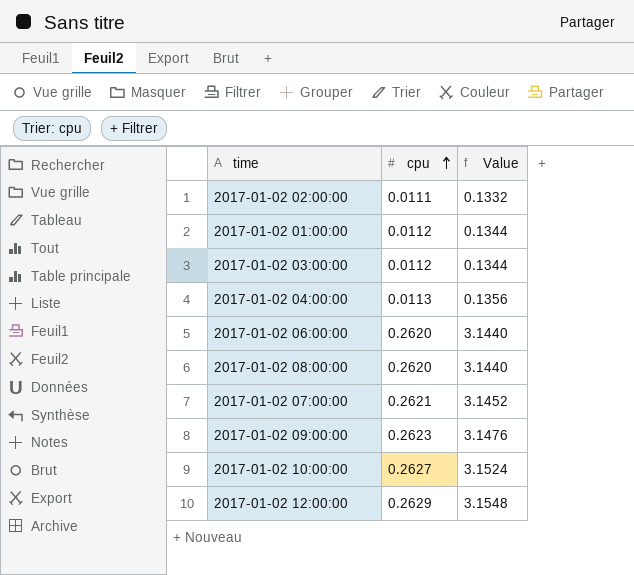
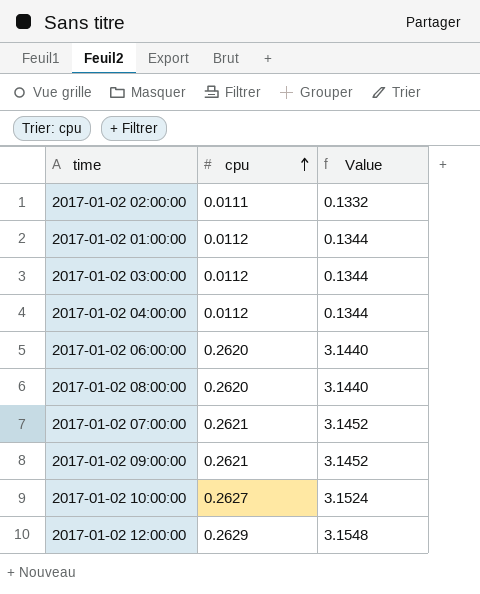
2017-01-02 04:00:00 | cpu: 0.0113 -> 0.0112
2017-01-02 04:00:00 | Value: 0.1356 -> 0.1344
2017-01-02 09:00:00 | cpu: 0.2623 -> 0.2621
2017-01-02 09:00:00 | Value: 3.1476 -> 3.1452

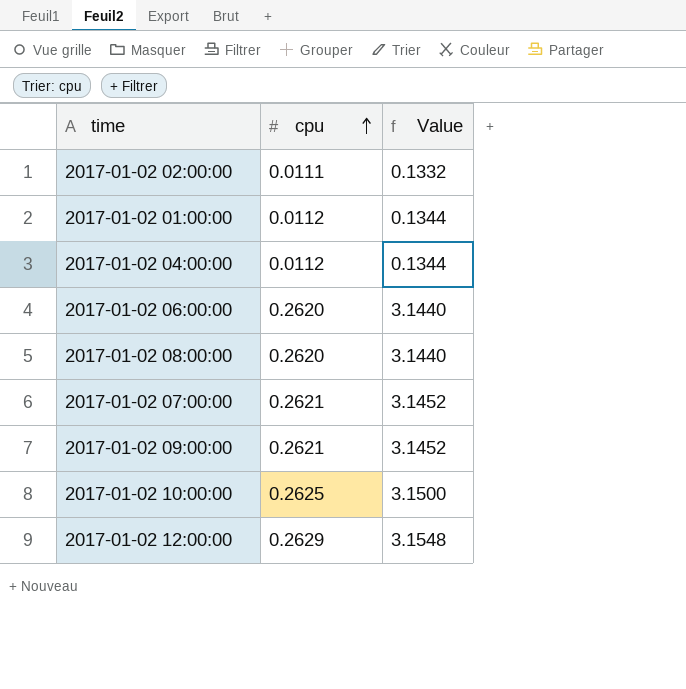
row 2017-01-02 03:00:00: 0.0112 | 0.1344 -> none
2017-01-02 10:00:00 | cpu: 0.2627 -> 0.2625
2017-01-02 10:00:00 | Value: 3.1524 -> 3.1500

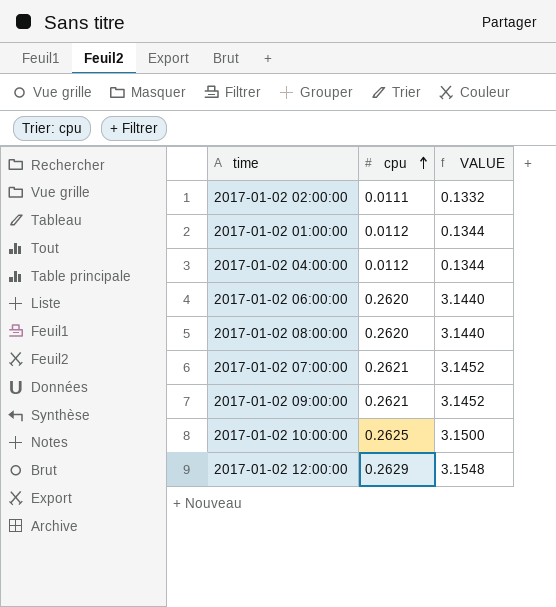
column name: Value -> VALUE

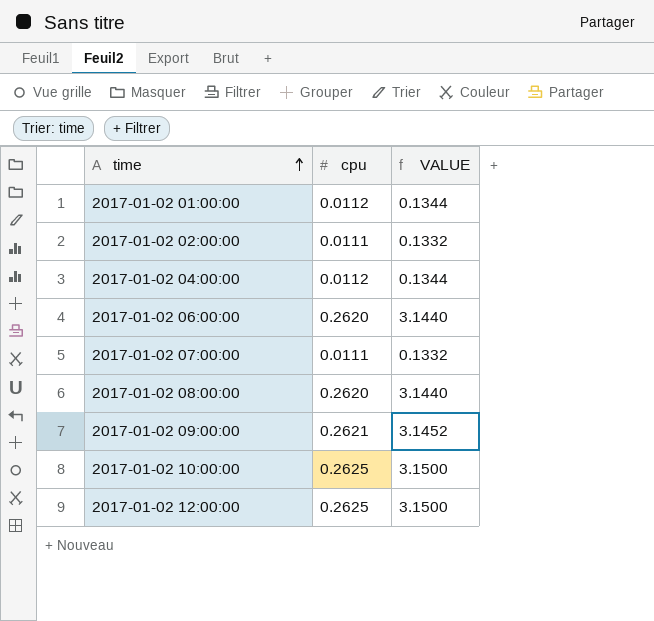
row order: cpu ascending -> time ascending
2017-01-02 07:00:00 | cpu: 0.2621 -> 0.0111
2017-01-02 07:00:00 | VALUE: 3.1452 -> 0.1332
2017-01-02 12:00:00 | cpu: 0.2629 -> 0.2625
2017-01-02 12:00:00 | VALUE: 3.1548 -> 3.1500

